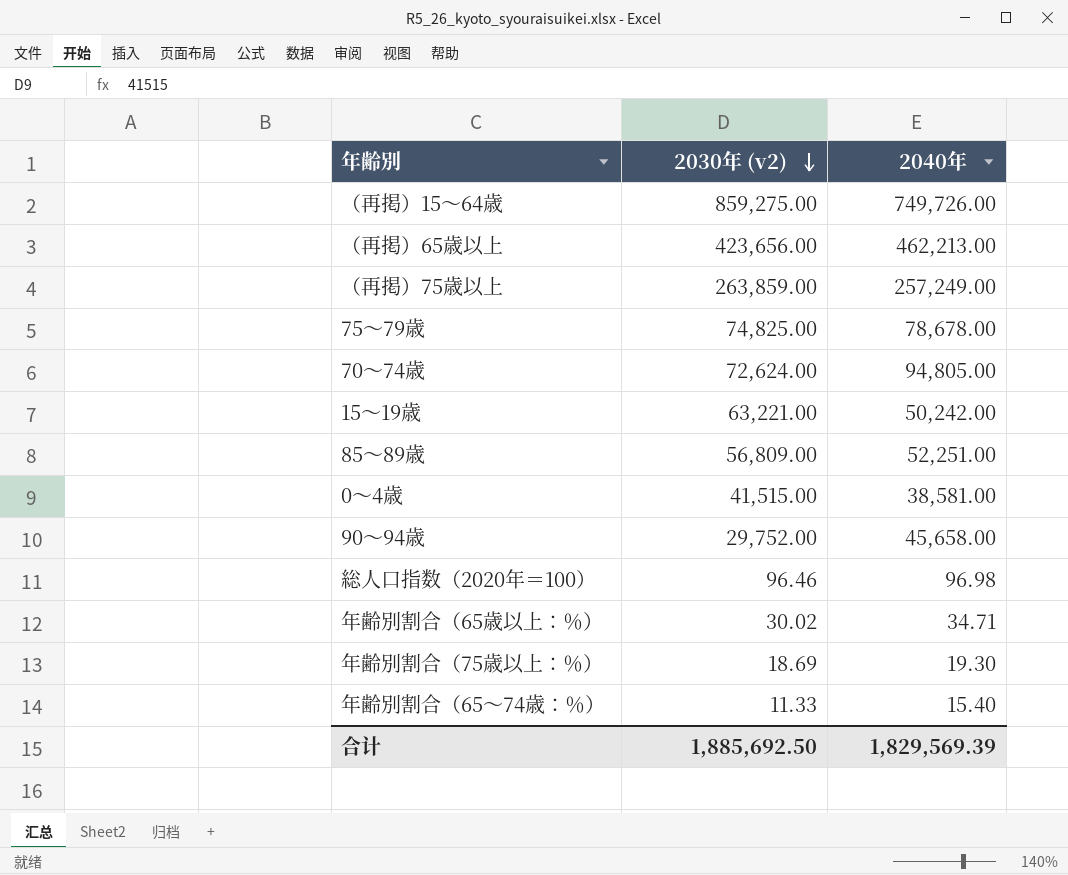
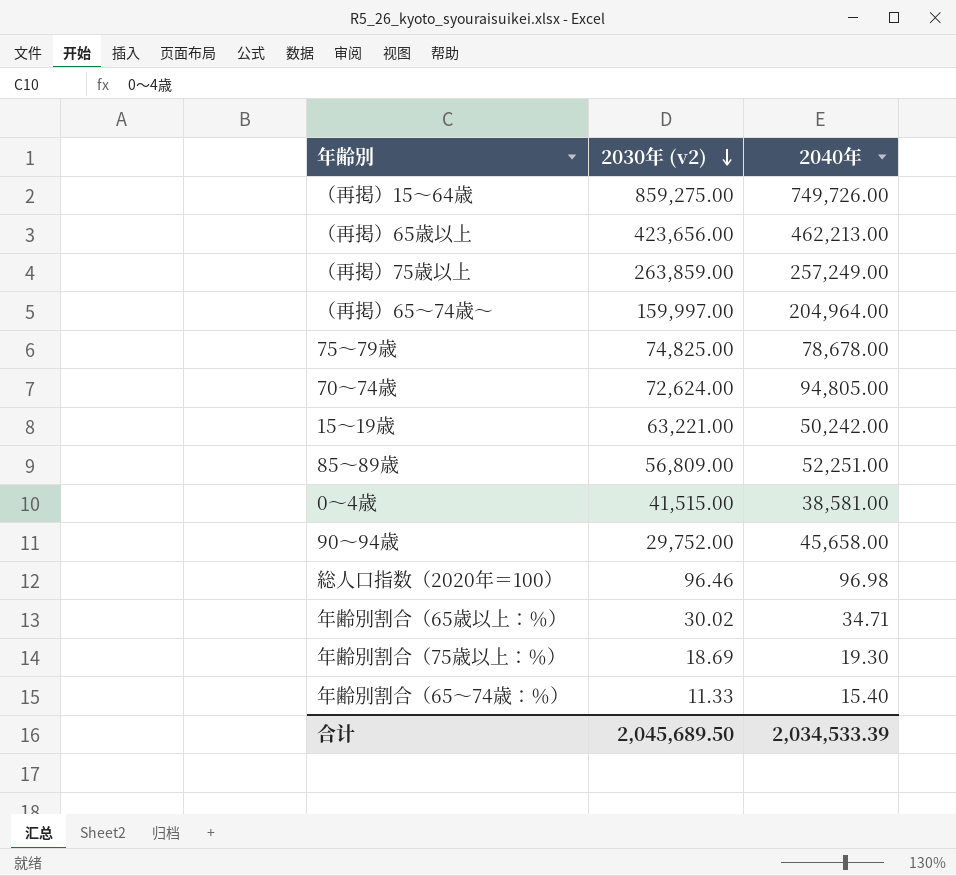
row （再掲）65～74歳～: none -> 159,997.00 | 204,964.00
合计 | 2030年 (v2): 1,885,692.50 -> 2,045,689.50
合计 | 2040年: 1,829,569.39 -> 2,034,533.39

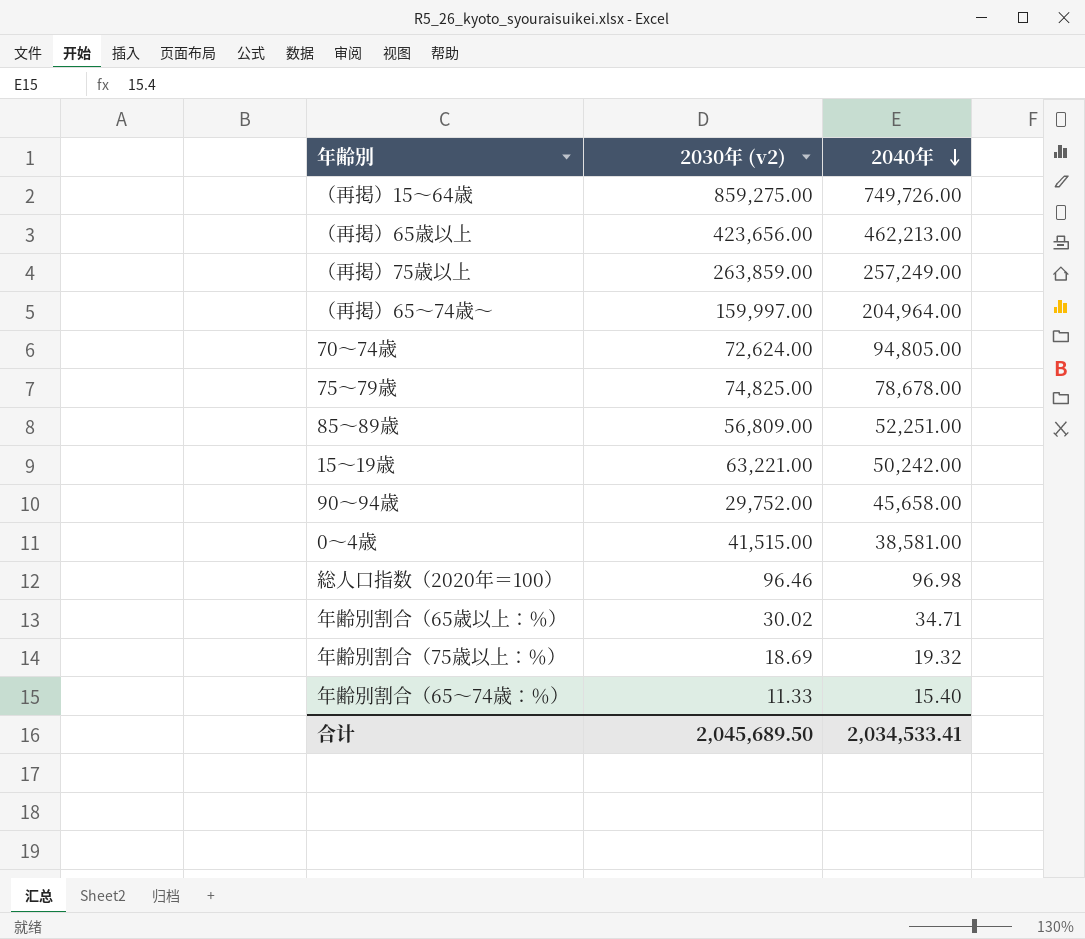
row order: 2030年 (v2) descending -> 2040年 descending
年齢別割合（75歳以上：％） | 2040年: 19.30 -> 19.32
合计 | 2040年: 2,034,533.39 -> 2,034,533.41

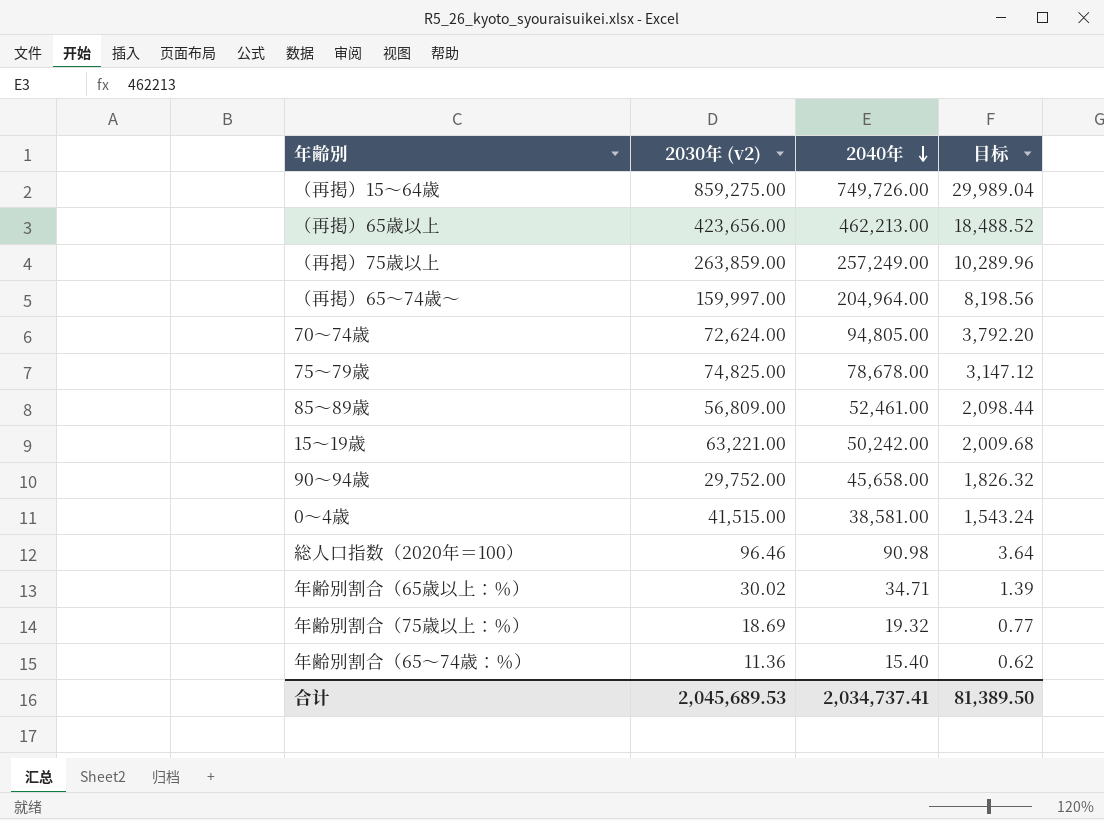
column 目标 | formula: none -> [2040年] * 0.04
85～89歳 | 2040年: 52,251.00 -> 52,461.00
総人口指数（2020年＝100） | 2040年: 96.98 -> 90.98
年齢別割合（65～74歳：％） | 2030年 (v2): 11.33 -> 11.36
合计 | 2030年 (v2): 2,045,689.50 -> 2,045,689.53
合计 | 2040年: 2,034,533.41 -> 2,034,737.41

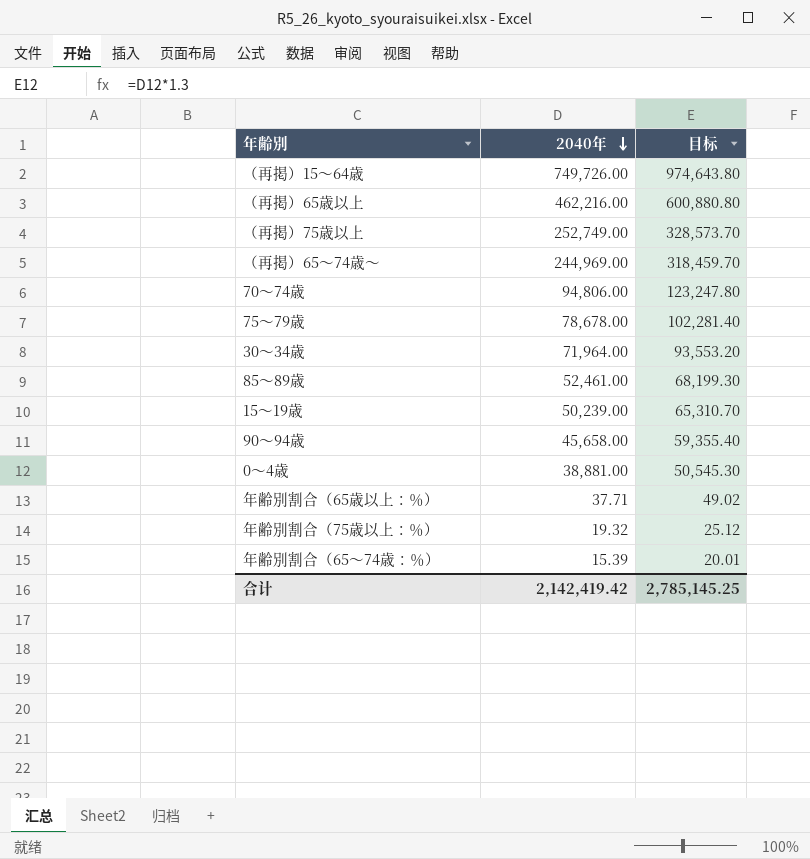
column 2030年 (v2) | position: 2 -> none
column 目标 | formula: [2040年] * 0.04 -> [2040年] * 1.3
row 総人口指数（2020年＝100）: 96.46 | 90.98 | 3.64 -> none
（再掲）65歳以上 | 2040年: 462,213.00 -> 462,216.00
（再掲）75歳以上 | 2040年: 257,249.00 -> 252,749.00
（再掲）65～74歳～ | 2040年: 204,964.00 -> 244,969.00
70～74歳 | 2040年: 94,805.00 -> 94,806.00
row 30～34歳: none -> 71,964.00 | 93,553.20
15～19歳 | 2040年: 50,242.00 -> 50,239.00
0～4歳 | 2040年: 38,581.00 -> 38,881.00
年齢別割合（65歳以上：％） | 2040年: 34.71 -> 37.71
年齢別割合（65～74歳：％） | 2040年: 15.40 -> 15.39
合计 | 2040年: 2,034,737.41 -> 2,142,419.42
合计 | 目标: 81,389.50 -> 2,785,145.25

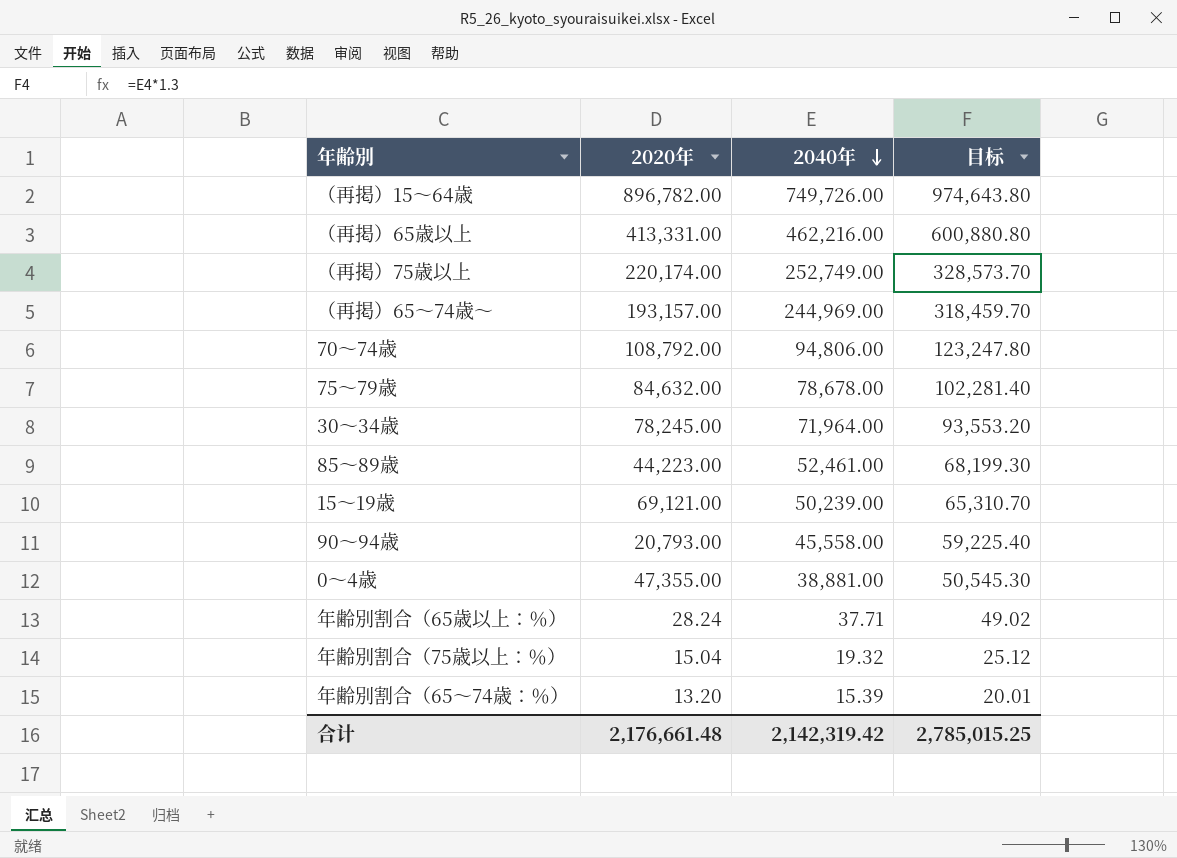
column 2020年 | position: none -> 2
90～94歳 | 2040年: 45,658.00 -> 45,558.00
90～94歳 | 目标: 59,355.40 -> 59,225.40
合计 | 2040年: 2,142,419.42 -> 2,142,319.42
合计 | 目标: 2,785,145.25 -> 2,785,015.25

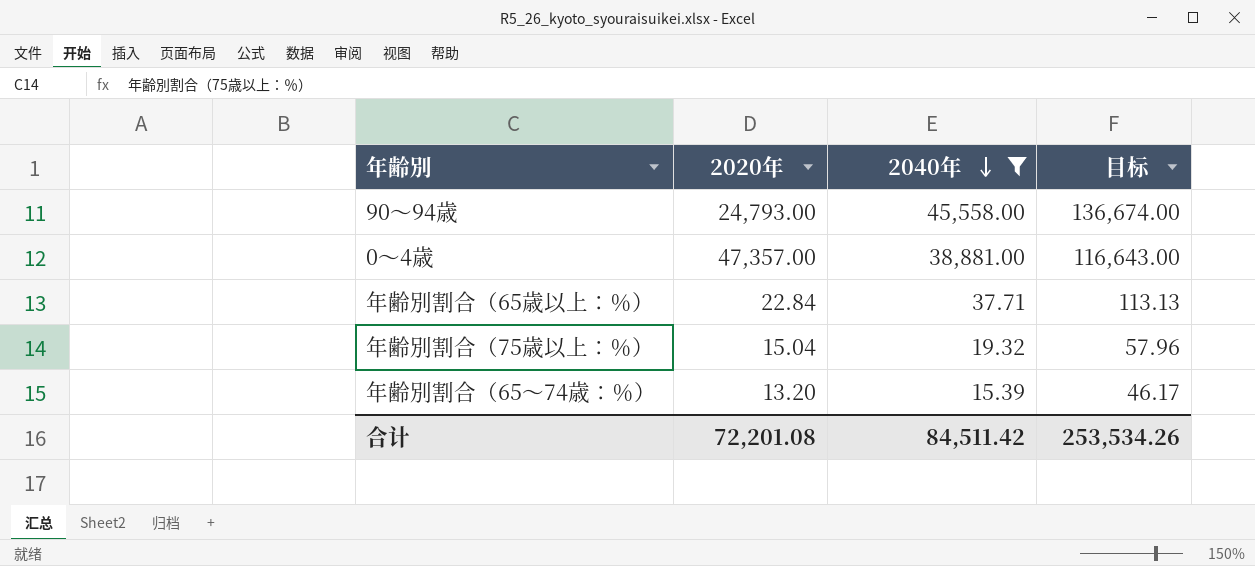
filter: none -> 2040年 <= 45,558.00
column 目标 | formula: [2040年] * 1.3 -> [2040年] * 3
90～94歳 | 2020年: 20,793.00 -> 24,793.00
0～4歳 | 2020年: 47,355.00 -> 47,357.00
年齢別割合（65歳以上：％） | 2020年: 28.24 -> 22.84
合计 | 2020年: 2,176,661.48 -> 72,201.08
合计 | 2040年: 2,142,319.42 -> 84,511.42
合计 | 目标: 2,785,015.25 -> 253,534.26

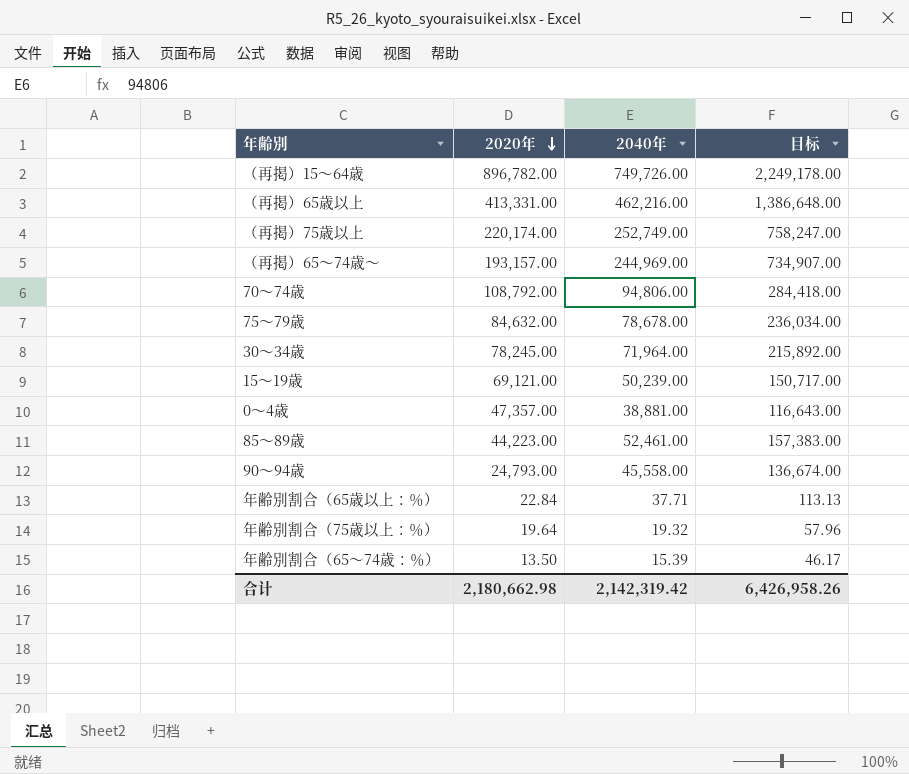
filter: 2040年 <= 45,558.00 -> none
row order: 2040年 descending -> 2020年 descending
年齢別割合（75歳以上：％） | 2020年: 15.04 -> 19.64
年齢別割合（65～74歳：％） | 2020年: 13.20 -> 13.50
合计 | 2020年: 72,201.08 -> 2,180,662.98
合计 | 2040年: 84,511.42 -> 2,142,319.42
合计 | 目标: 253,534.26 -> 6,426,958.26

